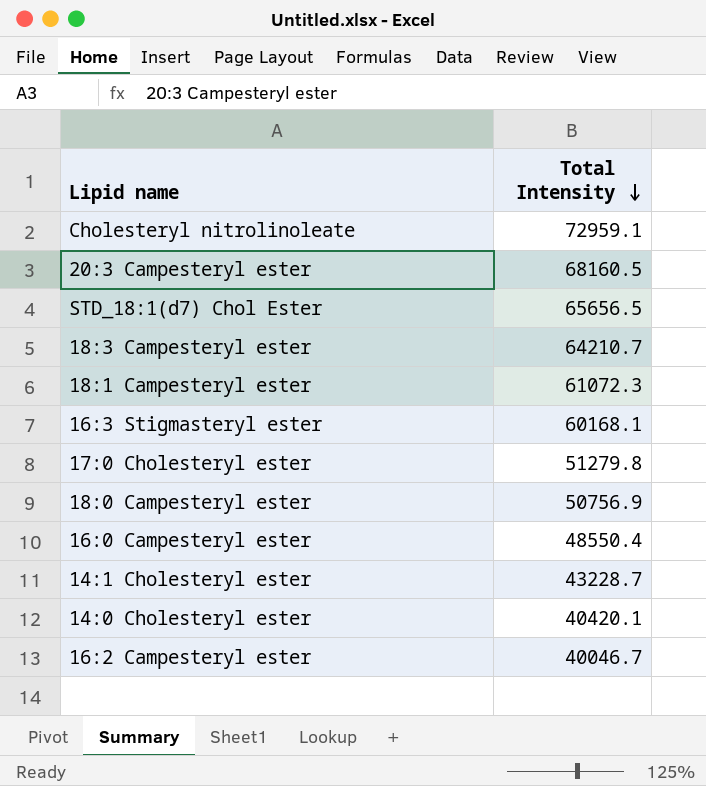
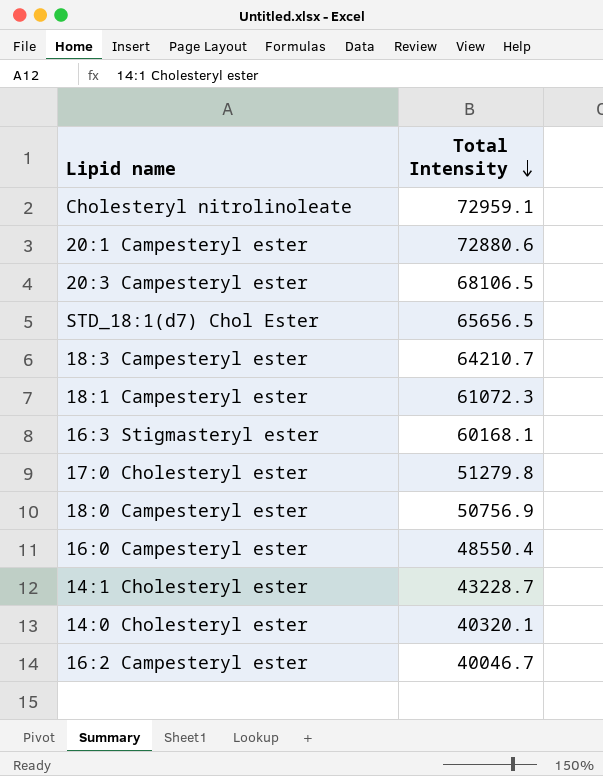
row 20:1 Campesteryl ester: none -> 72880.6
20:3 Campesteryl ester | Total Intensity: 68160.5 -> 68106.5
14:0 Cholesteryl ester | Total Intensity: 40420.1 -> 40320.1

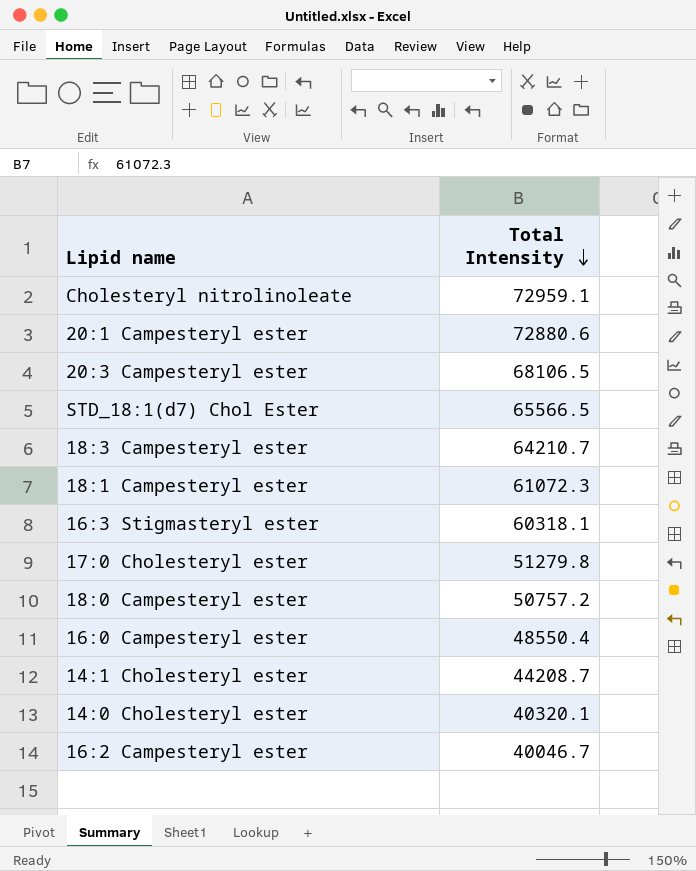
STD_18:1(d7) Chol Ester | Total Intensity: 65656.5 -> 65566.5
16:3 Stigmasteryl ester | Total Intensity: 60168.1 -> 60318.1
18:0 Campesteryl ester | Total Intensity: 50756.9 -> 50757.2
14:1 Cholesteryl ester | Total Intensity: 43228.7 -> 44208.7

